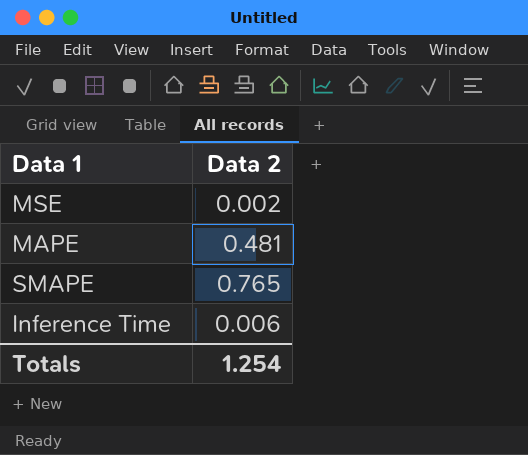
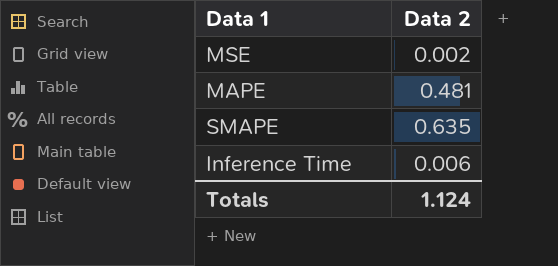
SMAPE | Data 2: 0.765 -> 0.635
Totals | Data 2: 1.254 -> 1.124

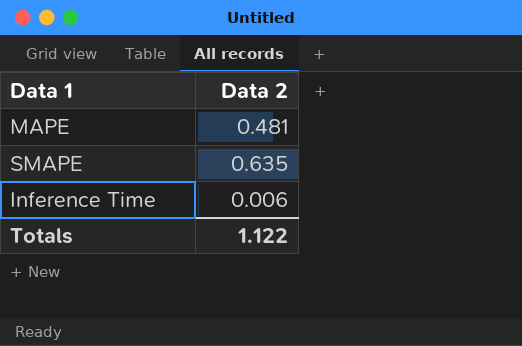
row MSE: 0.002 -> none
Totals | Data 2: 1.124 -> 1.122

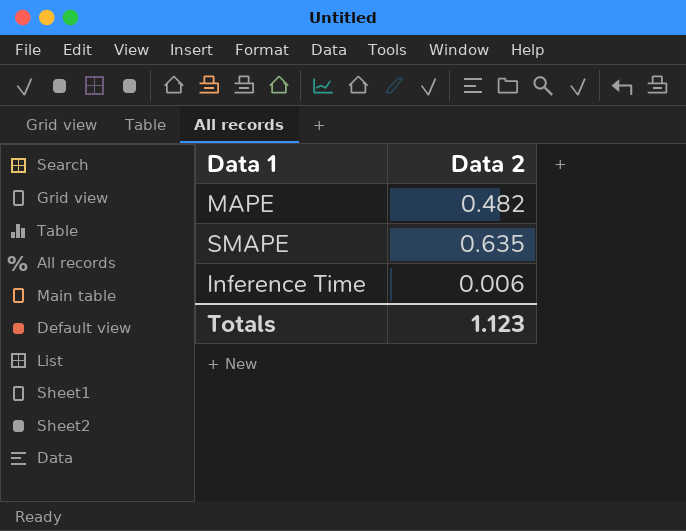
MAPE | Data 2: 0.481 -> 0.482
Totals | Data 2: 1.122 -> 1.123

